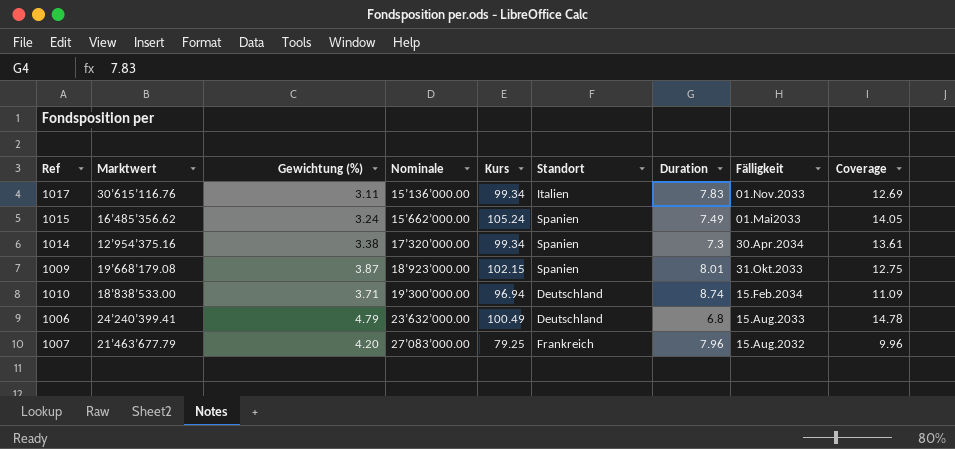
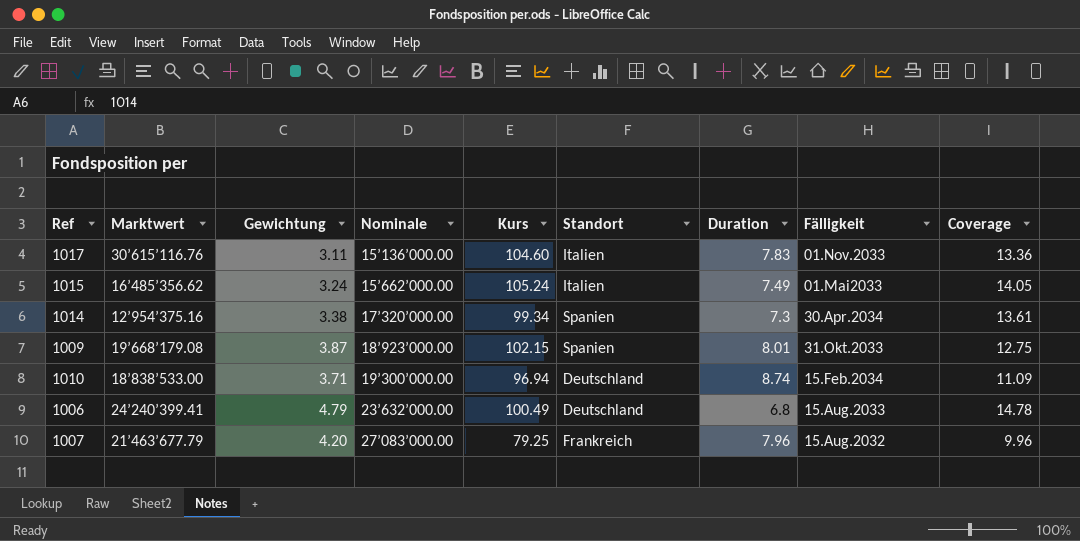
column name: Gewichtung (%) -> Gewichtung
1017 | Kurs: 99.34 -> 104.60
1017 | Coverage: 12.69 -> 13.36
1015 | Standort: Spanien -> Italien

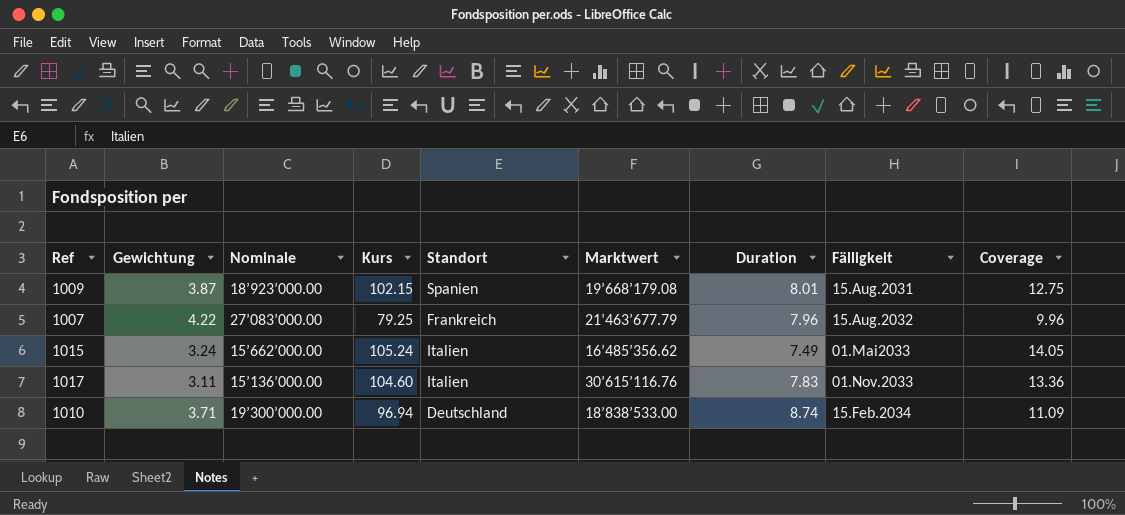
row order: Nominale ascending -> Fälligkeit ascending
column Marktwert | position: 2 -> 6
row 1014: 12’954’375.16 | 3.38 | 17’320’000.00 | 99.34 | Spanien | 7.3 | 30.Apr.2034 | 13.61 -> none
row 1006: 24’240’399.41 | 4.79 | 23’632’000.00 | 100.49 | Deutschland | 6.8 | 15.Aug.2033 | 14.78 -> none
1009 | Fälligkeit: 31.Okt.2033 -> 15.Aug.2031
1007 | Gewichtung: 4.20 -> 4.22

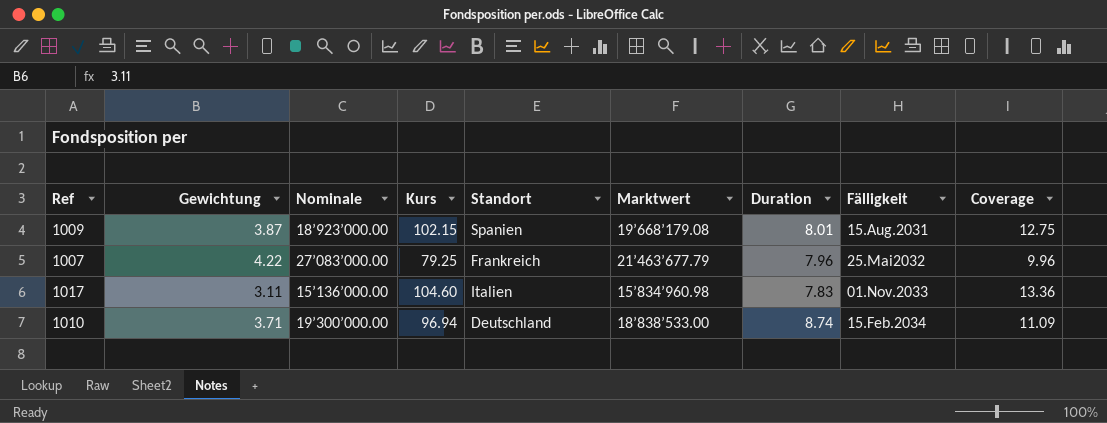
row 1015: 3.24 | 15’662’000.00 | 105.24 | Italien | 16’485’356.62 | 7.49 | 01.Mai2033 | 14.05 -> none
1007 | Fälligkeit: 15.Aug.2032 -> 25.Mai2032
1017 | Marktwert: 30’615’116.76 -> 15’834’960.98

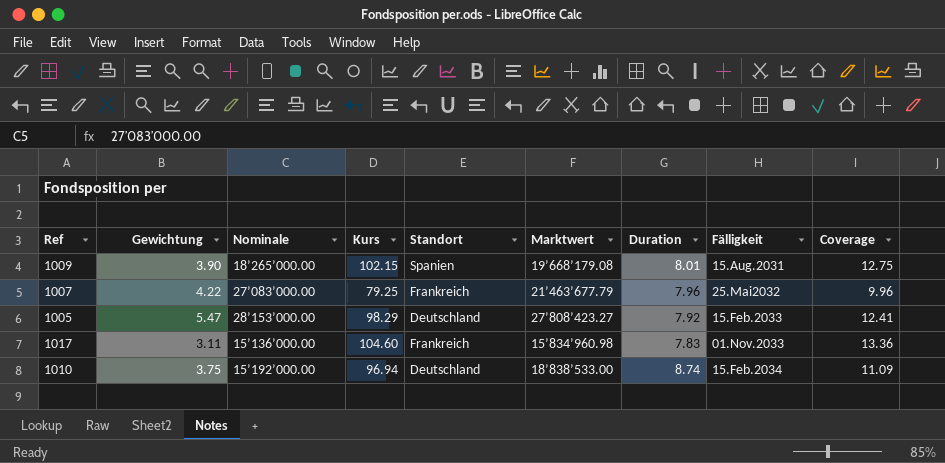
1009 | Gewichtung: 3.87 -> 3.90
1009 | Nominale: 18’923’000.00 -> 18’265’000.00
row 1005: none -> 5.47 | 28’153’000.00 | 98.29 | Deutschland | 27’808’423.27 | 7.92 | 15.Feb.2033 | 12.41
1017 | Standort: Italien -> Frankreich
1010 | Gewichtung: 3.71 -> 3.75
1010 | Nominale: 19’300’000.00 -> 15’192’000.00

